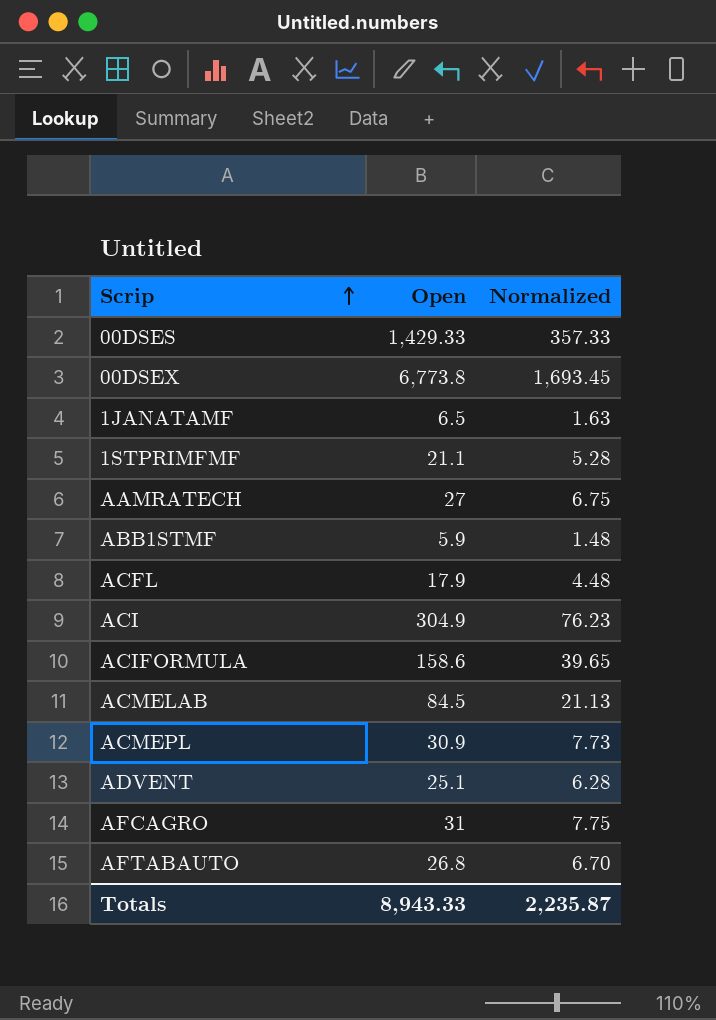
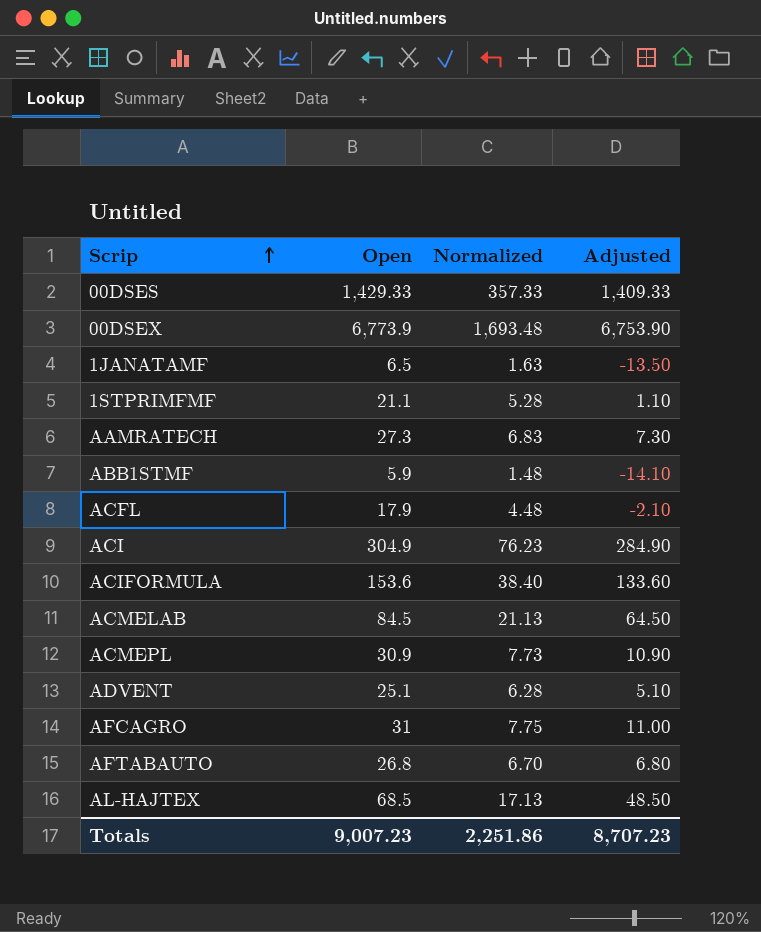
column Adjusted | formula: none -> [Open] - 20
00DSEX | Open: 6,773.8 -> 6,773.9
00DSEX | Normalized: 1,693.45 -> 1,693.48
AAMRATECH | Open: 27 -> 27.3
AAMRATECH | Normalized: 6.75 -> 6.83
ACIFORMULA | Open: 158.6 -> 153.6
ACIFORMULA | Normalized: 39.65 -> 38.40
row AL-HAJTEX: none -> 68.5 | 17.13 | 48.50
Totals | Open: 8,943.33 -> 9,007.23
Totals | Normalized: 2,235.87 -> 2,251.86

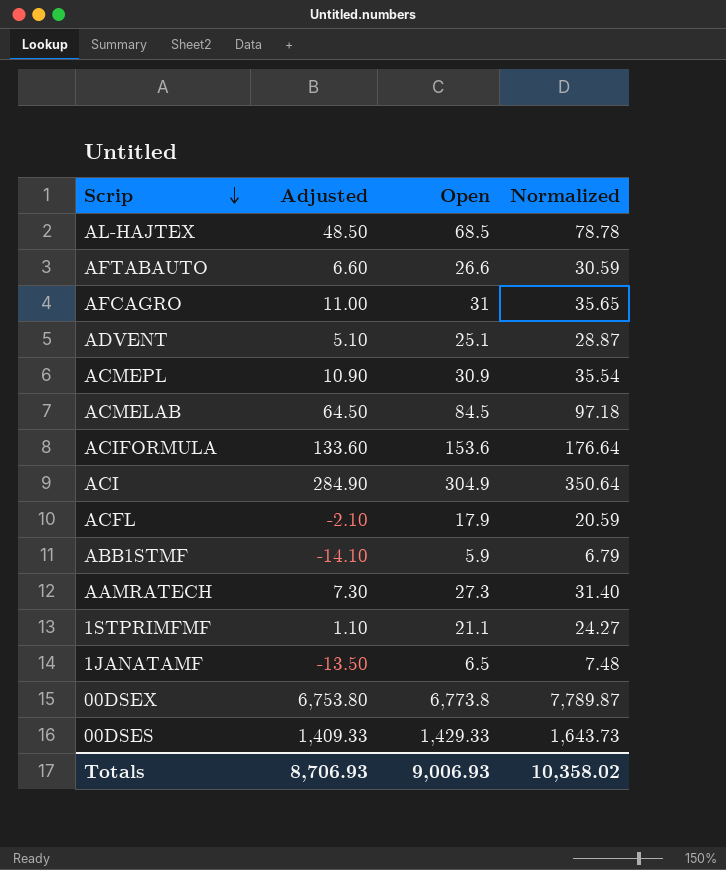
row order: Scrip ascending -> Scrip descending
column Adjusted | position: 4 -> 2
column Normalized | formula: [Open] * 0.25 -> [Open] * 1.15
AFTABAUTO | Adjusted: 6.80 -> 6.60
AFTABAUTO | Open: 26.8 -> 26.6
00DSEX | Adjusted: 6,753.90 -> 6,753.80
00DSEX | Open: 6,773.9 -> 6,773.8
Totals | Adjusted: 8,707.23 -> 8,706.93
Totals | Open: 9,007.23 -> 9,006.93
Totals | Normalized: 2,251.86 -> 10,358.02

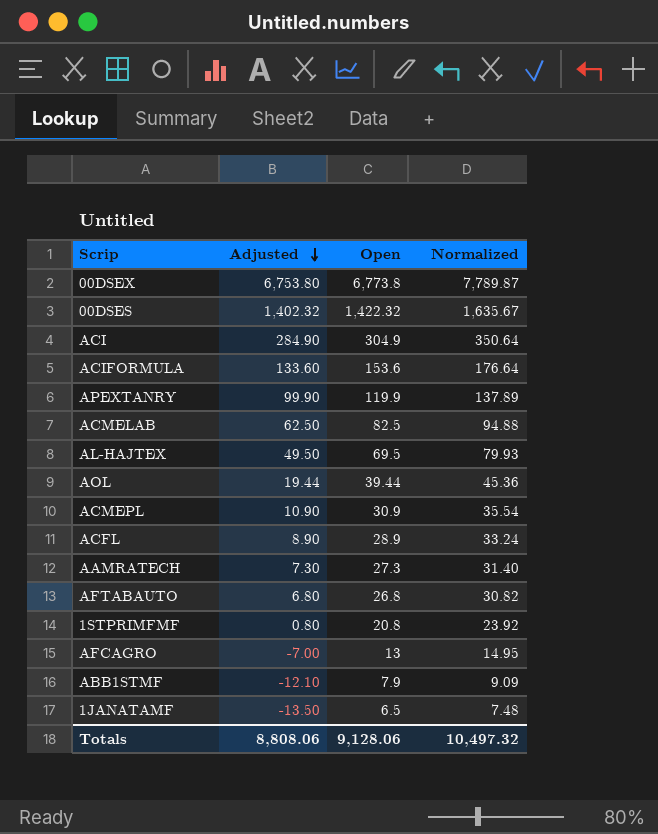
row order: Scrip descending -> Adjusted descending
row ADVENT: 5.10 | 25.1 | 28.87 -> none
00DSES | Adjusted: 1,409.33 -> 1,402.32
00DSES | Open: 1,429.33 -> 1,422.32
00DSES | Normalized: 1,643.73 -> 1,635.67
row APEXTANRY: none -> 99.90 | 119.9 | 137.89
ACMELAB | Adjusted: 64.50 -> 62.50
ACMELAB | Open: 84.5 -> 82.5
ACMELAB | Normalized: 97.18 -> 94.88
AL-HAJTEX | Adjusted: 48.50 -> 49.50
AL-HAJTEX | Open: 68.5 -> 69.5
AL-HAJTEX | Normalized: 78.78 -> 79.93
row AOL: none -> 19.44 | 39.44 | 45.36
ACFL | Adjusted: -2.10 -> 8.90
ACFL | Open: 17.9 -> 28.9
ACFL | Normalized: 20.59 -> 33.24
AFTABAUTO | Adjusted: 6.60 -> 6.80
AFTABAUTO | Open: 26.6 -> 26.8
AFTABAUTO | Normalized: 30.59 -> 30.82
1STPRIMFMF | Adjusted: 1.10 -> 0.80
1STPRIMFMF | Open: 21.1 -> 20.8
1STPRIMFMF | Normalized: 24.27 -> 23.92
AFCAGRO | Adjusted: 11.00 -> -7.00
AFCAGRO | Open: 31 -> 13
AFCAGRO | Normalized: 35.65 -> 14.95
ABB1STMF | Adjusted: -14.10 -> -12.10
ABB1STMF | Open: 5.9 -> 7.9
ABB1STMF | Normalized: 6.79 -> 9.09
Totals | Adjusted: 8,706.93 -> 8,808.06
Totals | Open: 9,006.93 -> 9,128.06
Totals | Normalized: 10,358.02 -> 10,497.32

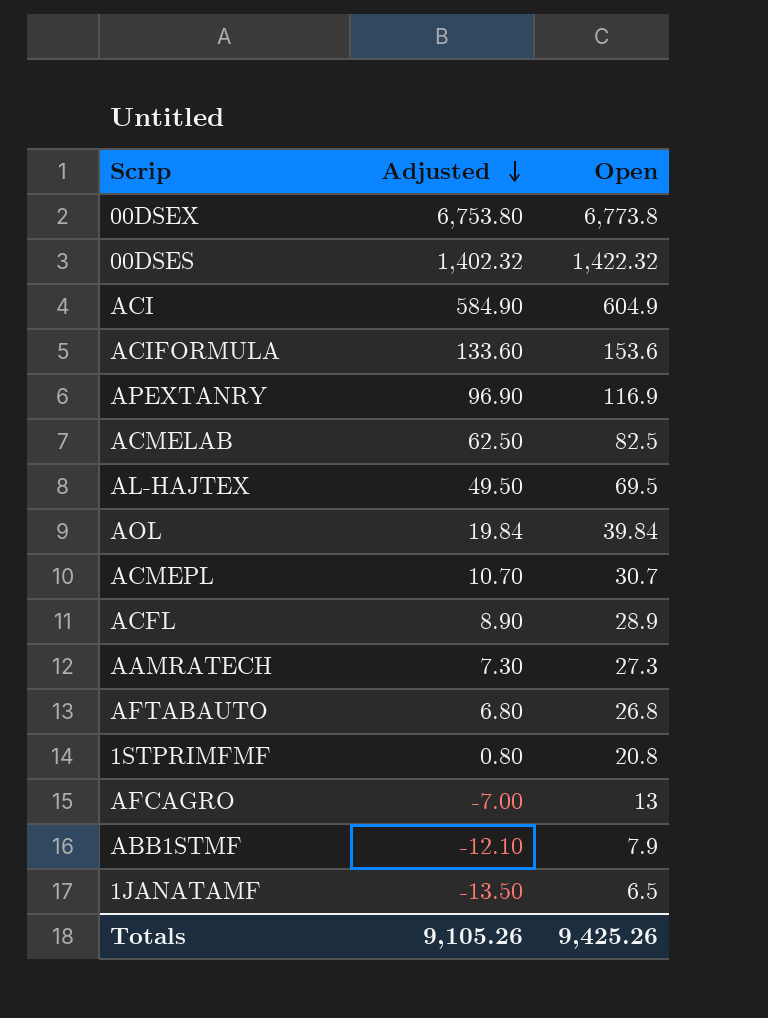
column Normalized | formula: [Open] * 1.15 -> none
ACI | Adjusted: 284.90 -> 584.90
ACI | Open: 304.9 -> 604.9
APEXTANRY | Adjusted: 99.90 -> 96.90
APEXTANRY | Open: 119.9 -> 116.9
AOL | Adjusted: 19.44 -> 19.84
AOL | Open: 39.44 -> 39.84
ACMEPL | Adjusted: 10.90 -> 10.70
ACMEPL | Open: 30.9 -> 30.7
Totals | Adjusted: 8,808.06 -> 9,105.26
Totals | Open: 9,128.06 -> 9,425.26

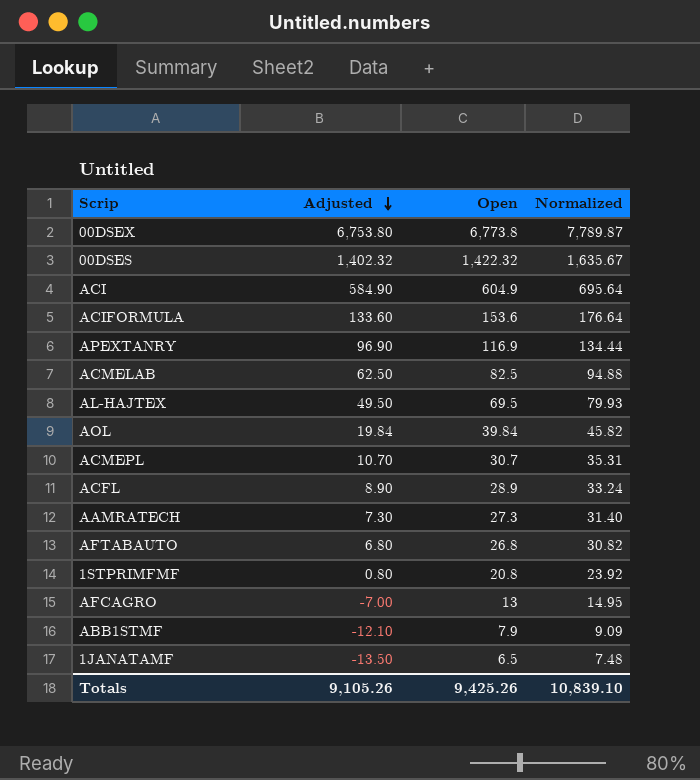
column Normalized | formula: none -> [Open] * 1.15

